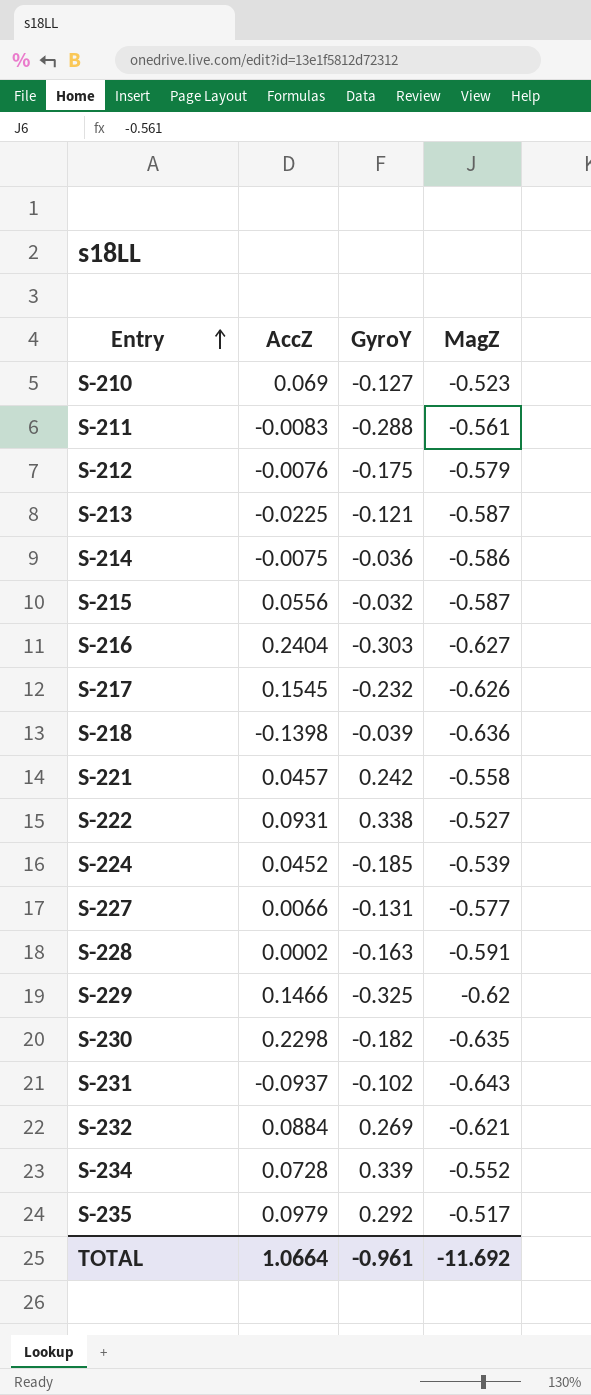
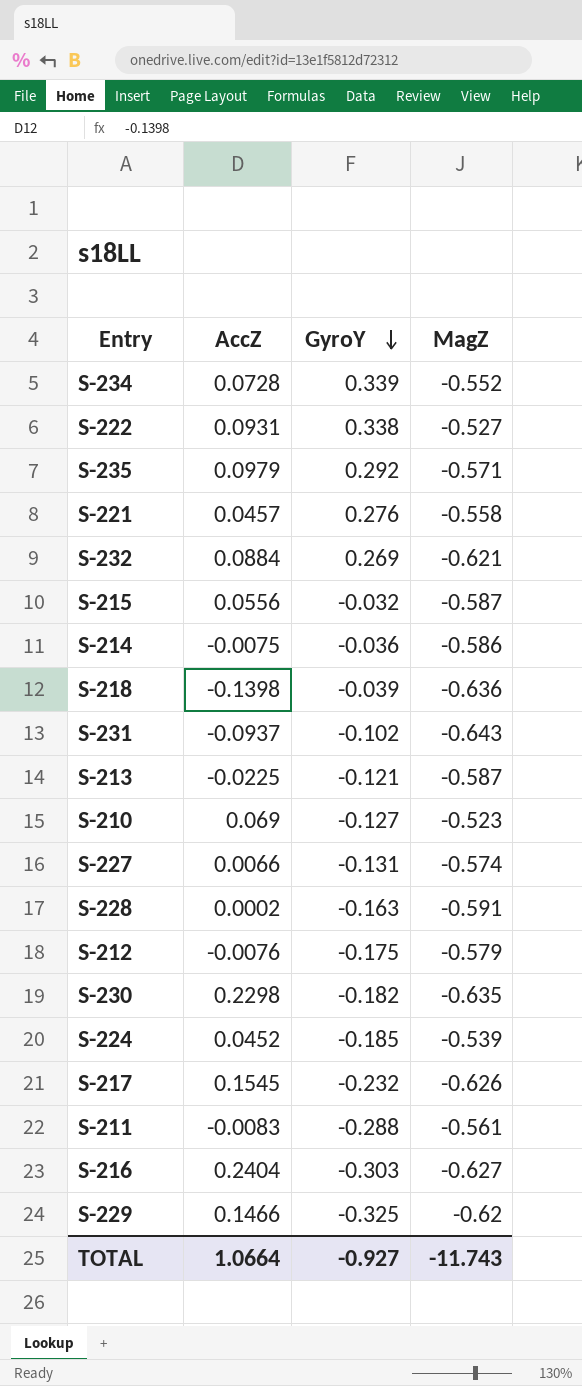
row order: Entry ascending -> GyroY descending
S-235 | MagZ: -0.517 -> -0.571
S-221 | GyroY: 0.242 -> 0.276
S-227 | MagZ: -0.577 -> -0.574
TOTAL | GyroY: -0.961 -> -0.927
TOTAL | MagZ: -11.692 -> -11.743

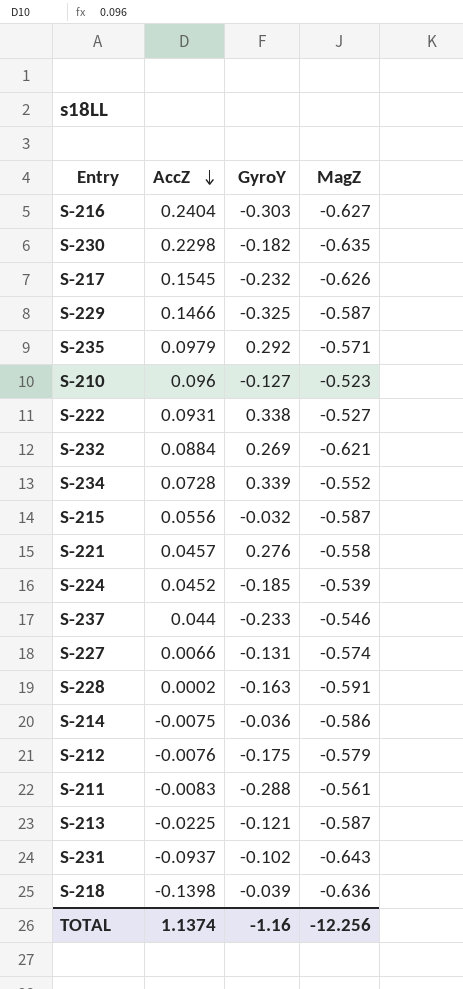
row order: GyroY descending -> AccZ descending
S-229 | MagZ: -0.62 -> -0.587
S-210 | AccZ: 0.069 -> 0.096
row S-237: none -> 0.044 | -0.233 | -0.546
TOTAL | AccZ: 1.0664 -> 1.1374
TOTAL | GyroY: -0.927 -> -1.16
TOTAL | MagZ: -11.743 -> -12.256

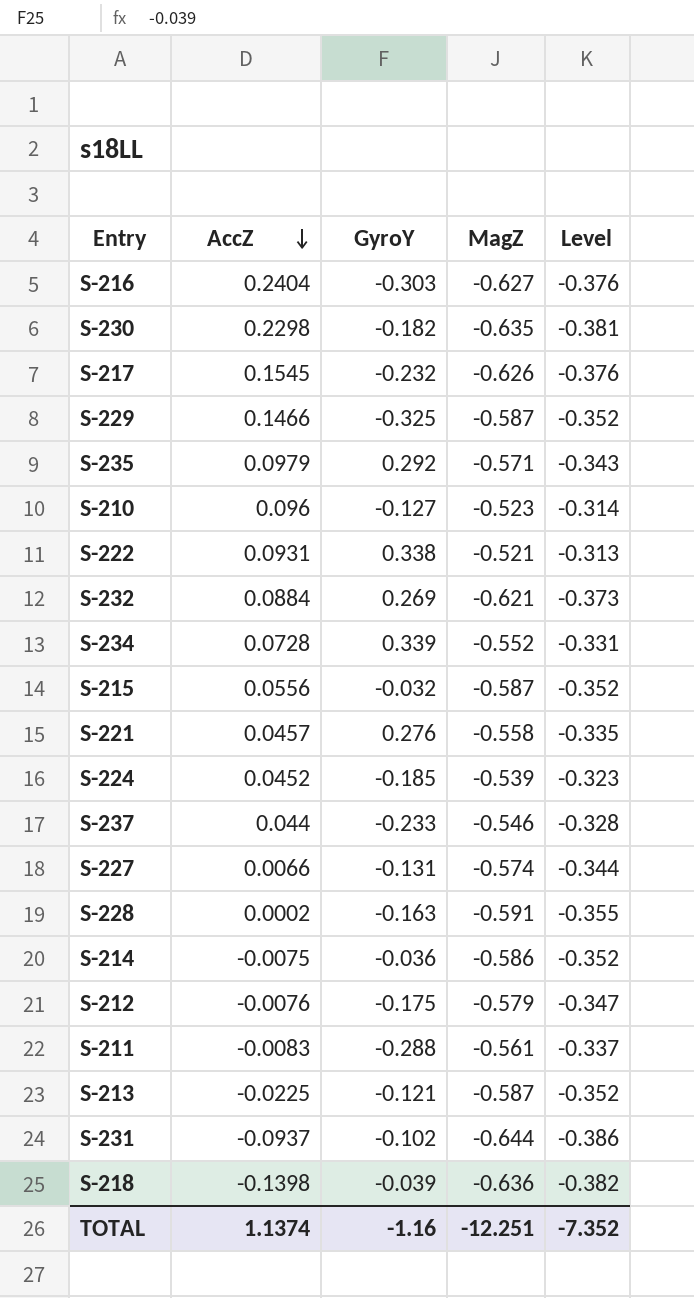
column Level | formula: none -> [MagZ] * 0.6
S-222 | MagZ: -0.527 -> -0.521
S-231 | MagZ: -0.643 -> -0.644
TOTAL | MagZ: -12.256 -> -12.251

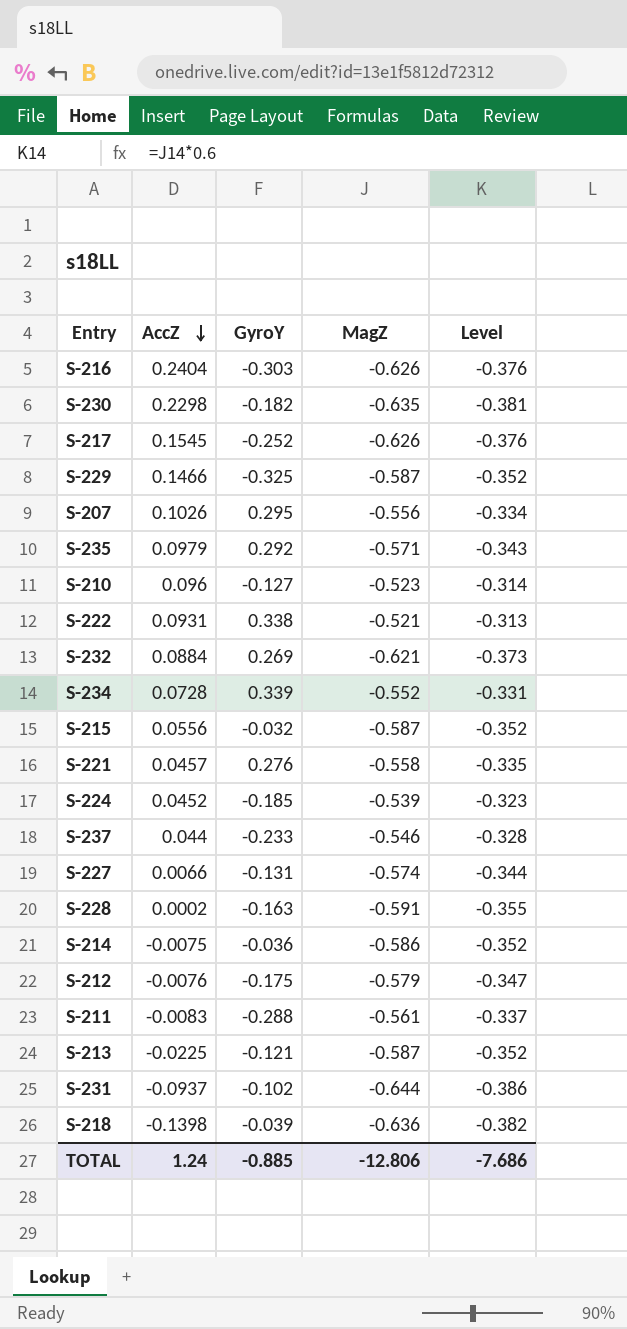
S-216 | MagZ: -0.627 -> -0.626
S-217 | GyroY: -0.232 -> -0.252
row S-207: none -> 0.1026 | 0.295 | -0.556 | -0.334
TOTAL | AccZ: 1.1374 -> 1.24
TOTAL | GyroY: -1.16 -> -0.885
TOTAL | MagZ: -12.251 -> -12.806
TOTAL | Level: -7.352 -> -7.686

